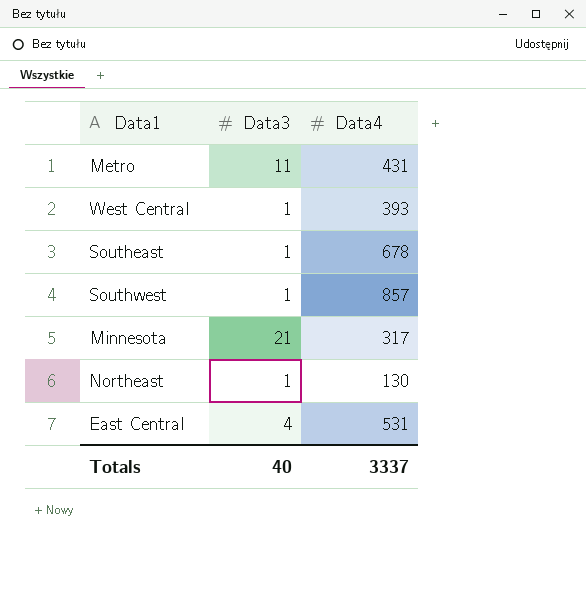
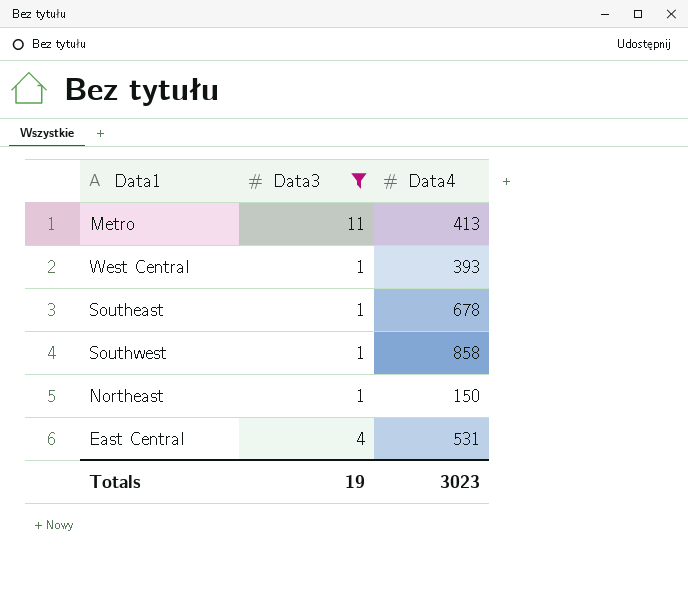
filter: none -> Data3 != 21
Metro | Data4: 431 -> 413
Southwest | Data4: 857 -> 858
Northeast | Data4: 130 -> 150
Totals | Data3: 40 -> 19
Totals | Data4: 3337 -> 3023

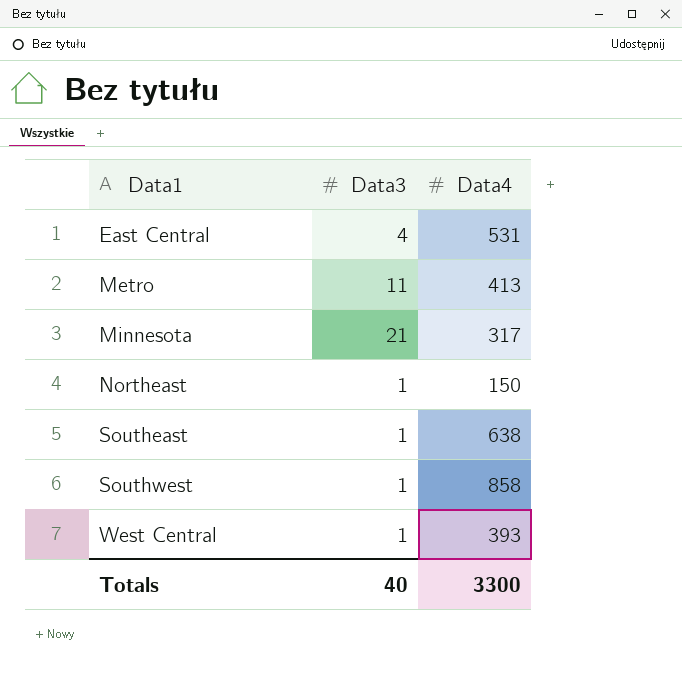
filter: Data3 != 21 -> none
row order: none -> Data1 ascending
Southeast | Data4: 678 -> 638
Totals | Data3: 19 -> 40
Totals | Data4: 3023 -> 3300

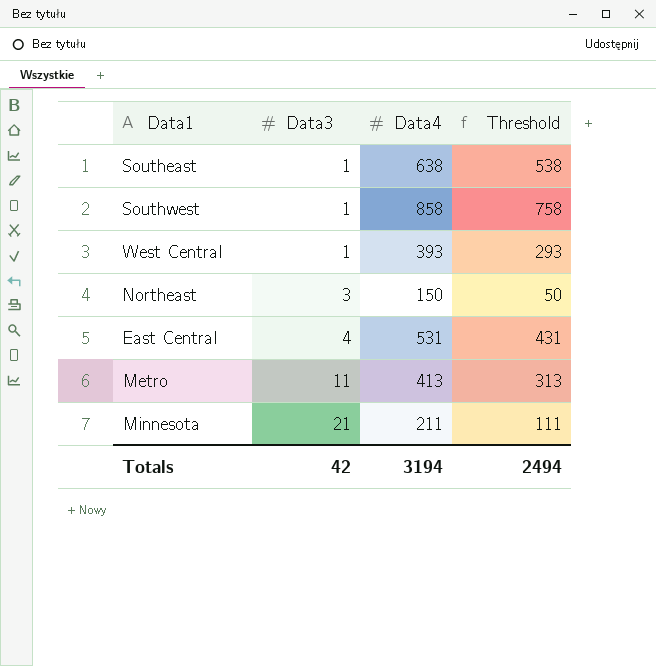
row order: Data1 ascending -> Data3 ascending
column Threshold | formula: none -> [Data4] - 100
Northeast | Data3: 1 -> 3
Minnesota | Data4: 317 -> 211
Totals | Data3: 40 -> 42
Totals | Data4: 3300 -> 3194

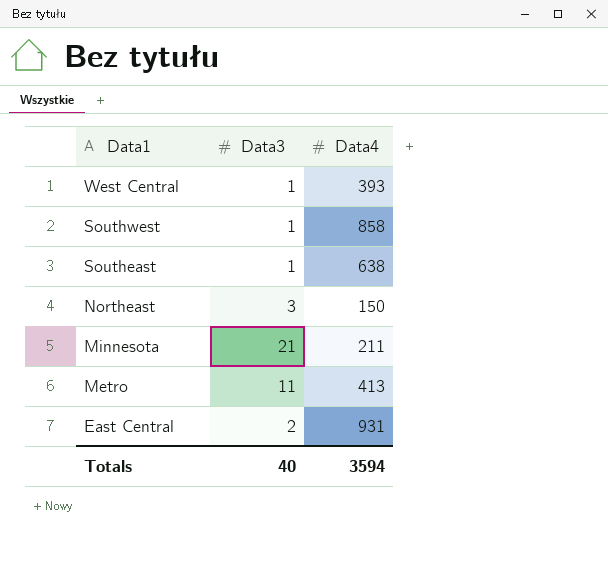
row order: Data3 ascending -> Data1 descending
column Threshold | formula: [Data4] - 100 -> none
East Central | Data3: 4 -> 2
East Central | Data4: 531 -> 931
Totals | Data3: 42 -> 40
Totals | Data4: 3194 -> 3594

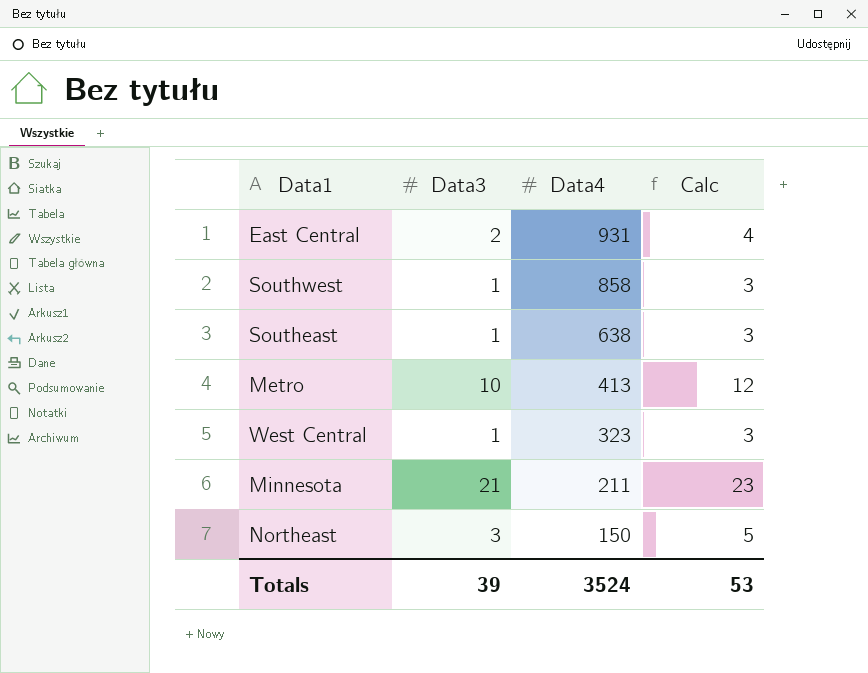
row order: Data1 descending -> Data4 descending
column Calc | formula: none -> [Data3] + 2
Metro | Data3: 11 -> 10
West Central | Data4: 393 -> 323
Totals | Data3: 40 -> 39
Totals | Data4: 3594 -> 3524

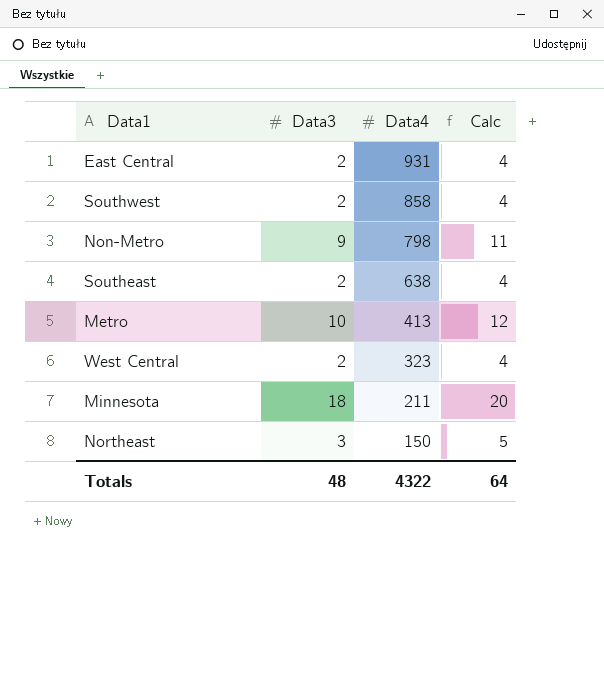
Southwest | Data3: 1 -> 2
Southwest | Calc: 3 -> 4
row Non-Metro: none -> 9 | 798 | 11
Southeast | Data3: 1 -> 2
Southeast | Calc: 3 -> 4
West Central | Data3: 1 -> 2
West Central | Calc: 3 -> 4
Minnesota | Data3: 21 -> 18
Minnesota | Calc: 23 -> 20
Totals | Data3: 39 -> 48
Totals | Data4: 3524 -> 4322
Totals | Calc: 53 -> 64

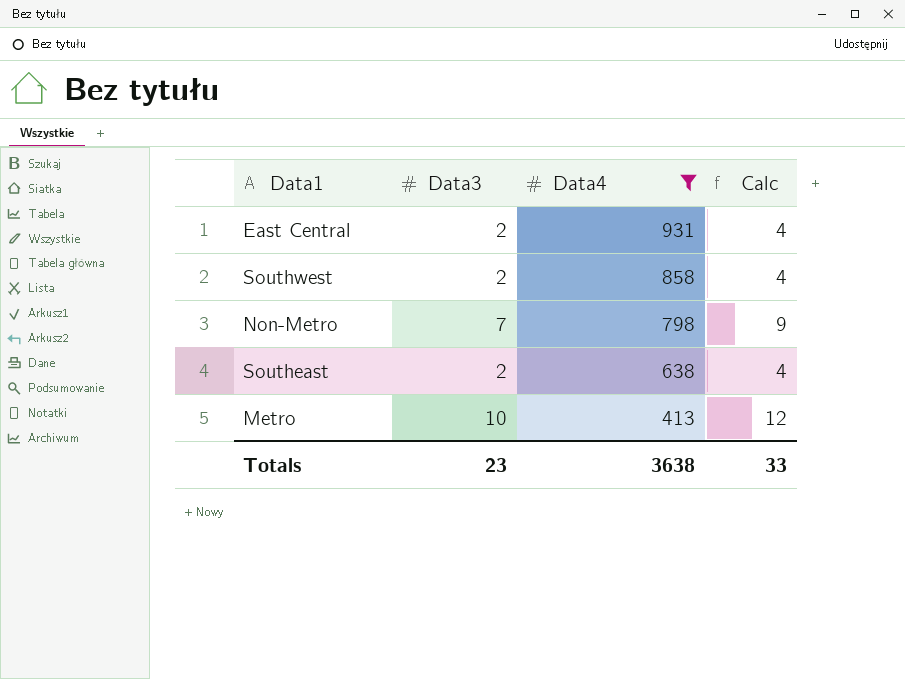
filter: none -> Data4 >= 413
Non-Metro | Data3: 9 -> 7
Non-Metro | Calc: 11 -> 9
Totals | Data3: 48 -> 23
Totals | Data4: 4322 -> 3638
Totals | Calc: 64 -> 33

